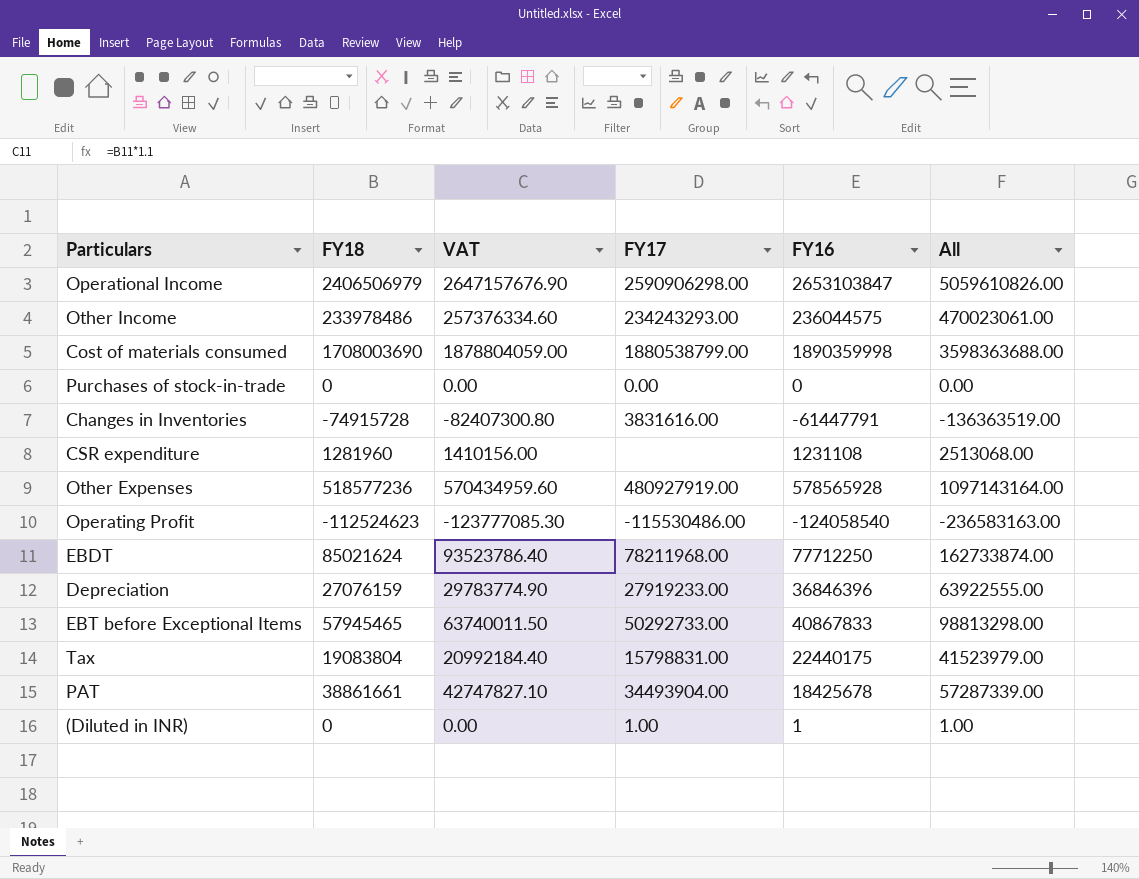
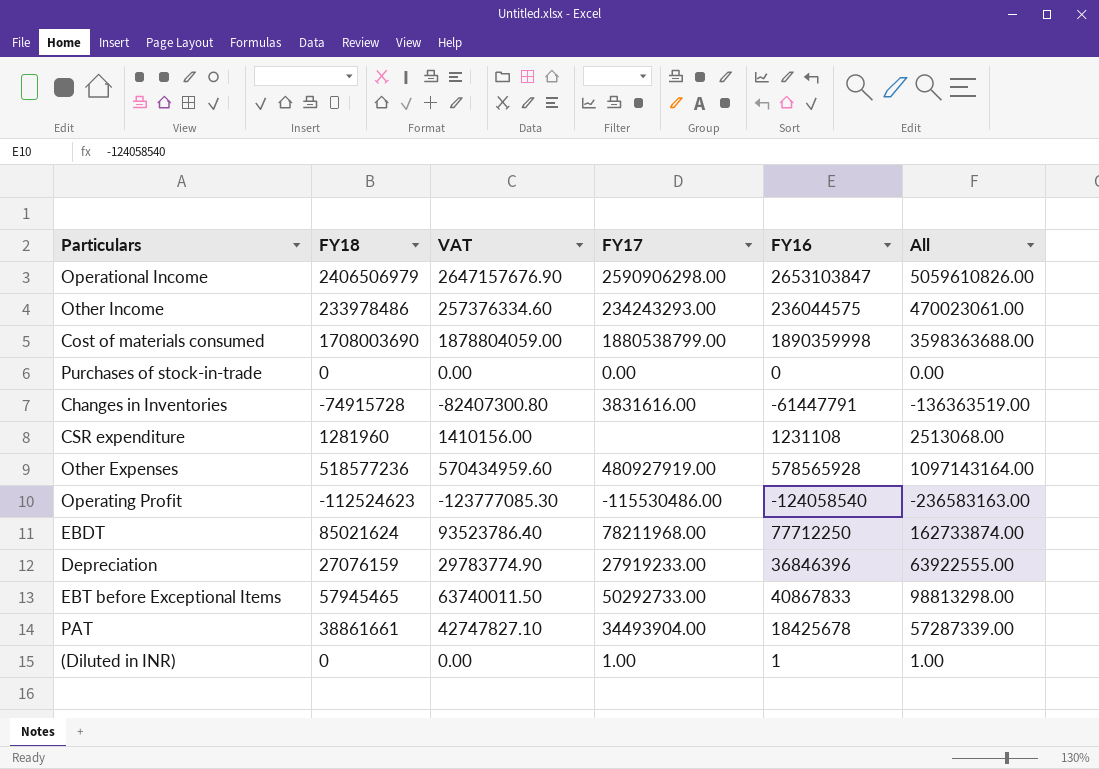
row Tax: 19083804 | 20992184.40 | 15798831.00 | 22440175 | 41523979.00 -> none

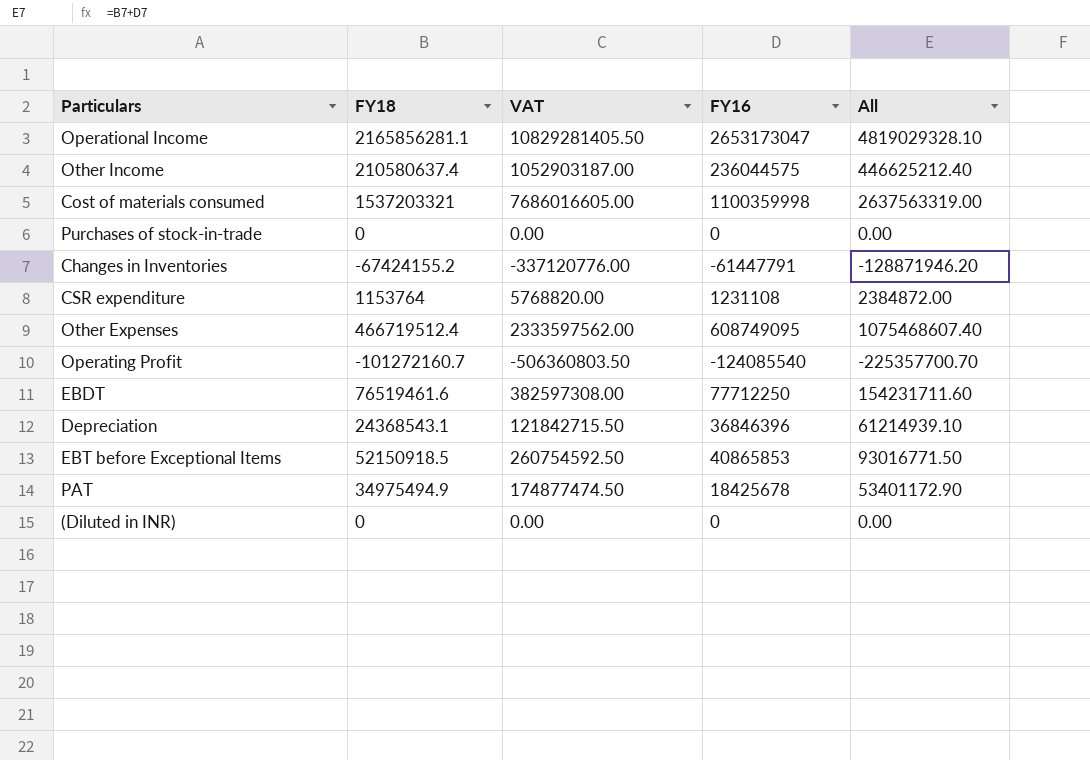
column FY17 | position: 4 -> none
column VAT | formula: [FY18] * 1.1 -> [FY18] * 5
Operational Income | FY18: 2406506979 -> 2165856281.1
Operational Income | FY16: 2653103847 -> 2653173047
Operational Income | All: 5059610826.00 -> 4819029328.10
Other Income | FY18: 233978486 -> 210580637.4
Other Income | All: 470023061.00 -> 446625212.40
Cost of materials consumed | FY18: 1708003690 -> 1537203321
Cost of materials consumed | FY16: 1890359998 -> 1100359998
Cost of materials consumed | All: 3598363688.00 -> 2637563319.00
Changes in Inventories | FY18: -74915728 -> -67424155.2
Changes in Inventories | All: -136363519.00 -> -128871946.20
CSR expenditure | FY18: 1281960 -> 1153764
CSR expenditure | All: 2513068.00 -> 2384872.00
Other Expenses | FY18: 518577236 -> 466719512.4
Other Expenses | FY16: 578565928 -> 608749095
Other Expenses | All: 1097143164.00 -> 1075468607.40
Operating Profit | FY18: -112524623 -> -101272160.7
Operating Profit | FY16: -124058540 -> -124085540
Operating Profit | All: -236583163.00 -> -225357700.70
EBDT | FY18: 85021624 -> 76519461.6
EBDT | All: 162733874.00 -> 154231711.60
Depreciation | FY18: 27076159 -> 24368543.1
Depreciation | All: 63922555.00 -> 61214939.10
EBT before Exceptional Items | FY18: 57945465 -> 52150918.5
EBT before Exceptional Items | FY16: 40867833 -> 40865853
EBT before Exceptional Items | All: 98813298.00 -> 93016771.50
PAT | FY18: 38861661 -> 34975494.9
PAT | All: 57287339.00 -> 53401172.90
(Diluted in INR) | FY16: 1 -> 0
(Diluted in INR) | All: 1.00 -> 0.00

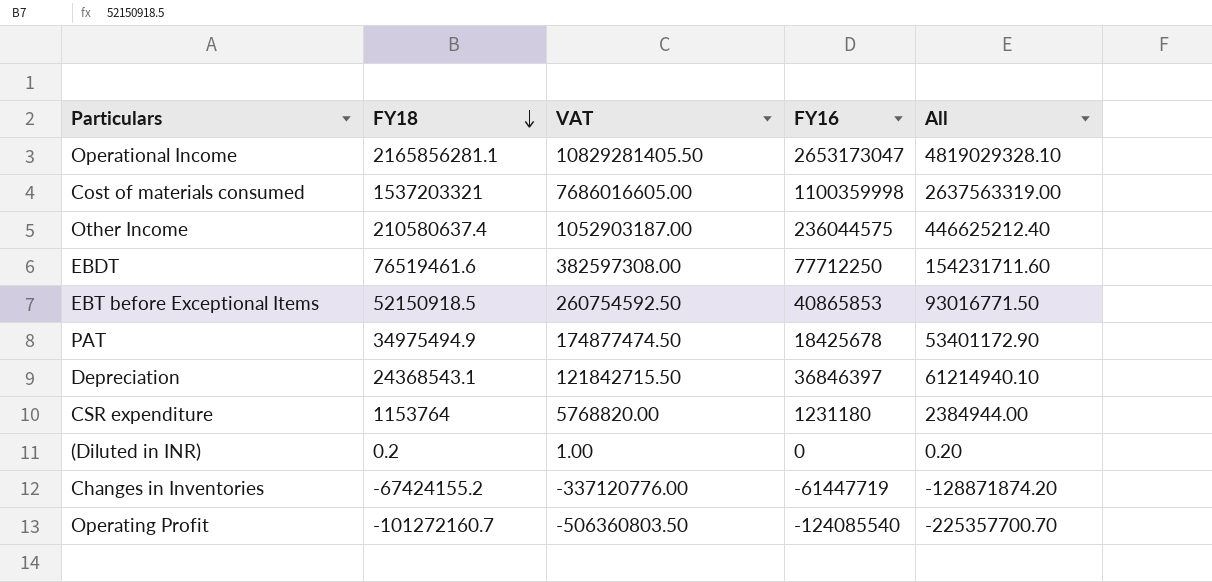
row order: none -> FY18 descending
row Purchases of stock-in-trade: 0 | 0.00 | 0 | 0.00 -> none
row Other Expenses: 466719512.4 | 2333597562.00 | 608749095 | 1075468607.40 -> none
Depreciation | FY16: 36846396 -> 36846397
Depreciation | All: 61214939.10 -> 61214940.10
CSR expenditure | FY16: 1231108 -> 1231180
CSR expenditure | All: 2384872.00 -> 2384944.00
(Diluted in INR) | FY18: 0 -> 0.2
(Diluted in INR) | VAT: 0.00 -> 1.00
(Diluted in INR) | All: 0.00 -> 0.20
Changes in Inventories | FY16: -61447791 -> -61447719
Changes in Inventories | All: -128871946.20 -> -128871874.20

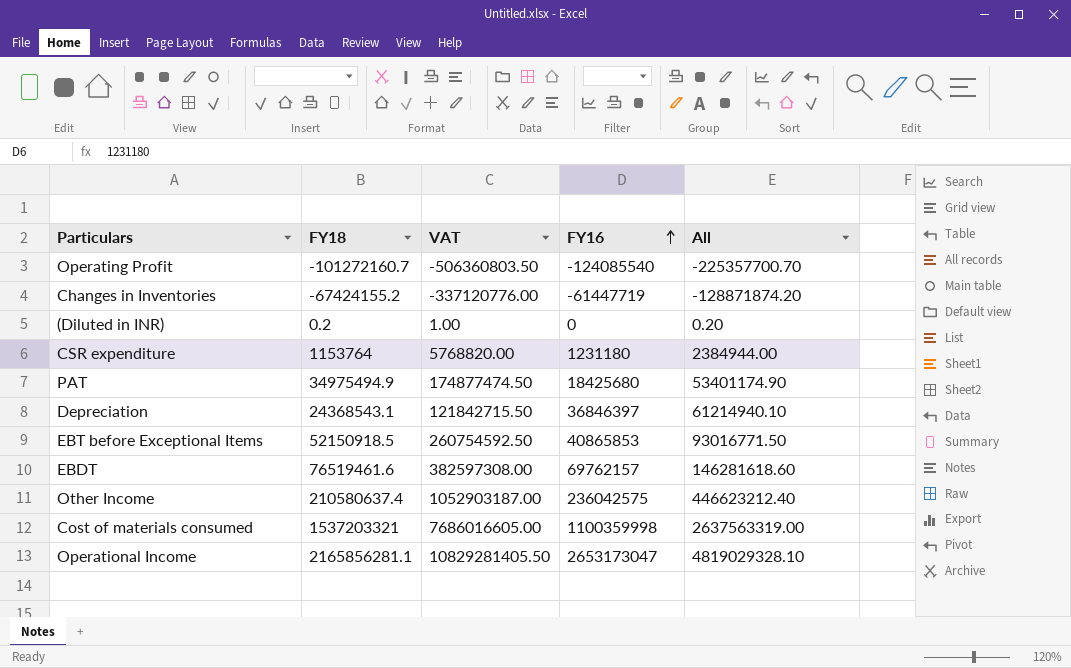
row order: FY18 descending -> FY16 ascending
PAT | FY16: 18425678 -> 18425680
PAT | All: 53401172.90 -> 53401174.90
EBDT | FY16: 77712250 -> 69762157
EBDT | All: 154231711.60 -> 146281618.60
Other Income | FY16: 236044575 -> 236042575
Other Income | All: 446625212.40 -> 446623212.40

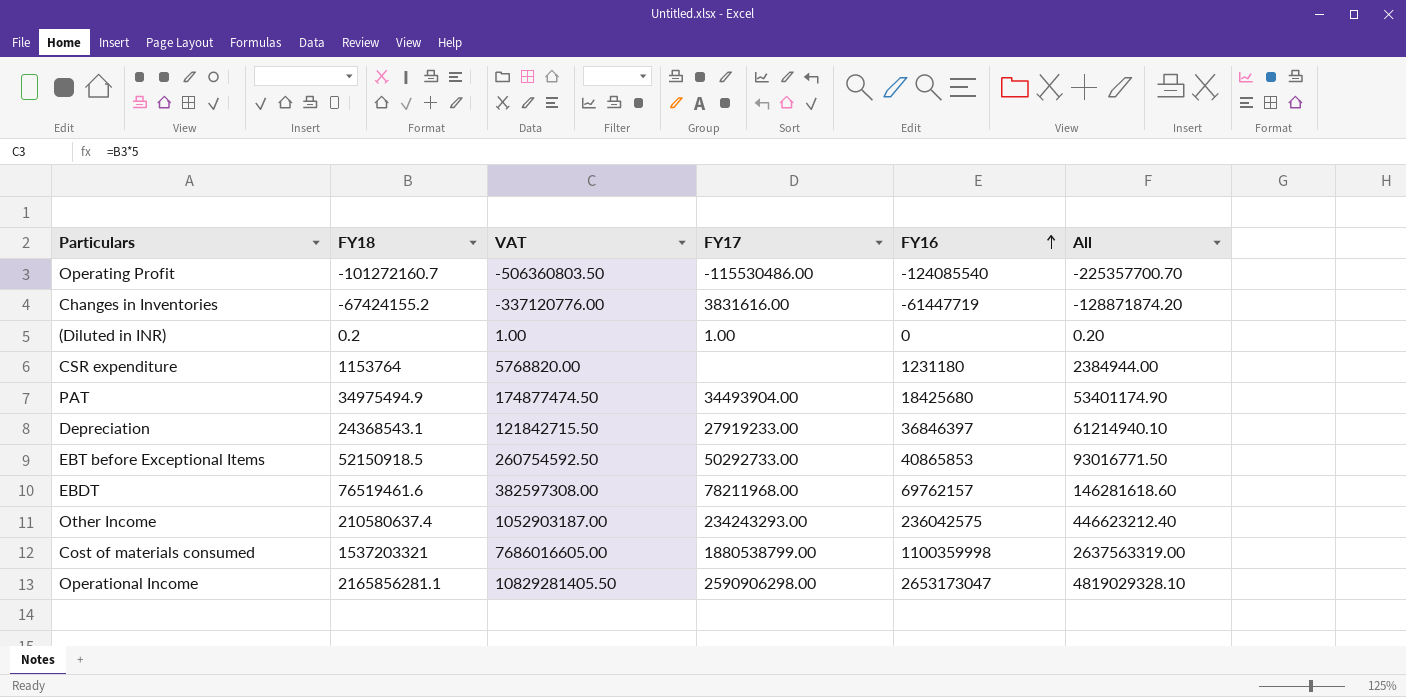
column FY17 | position: none -> 4

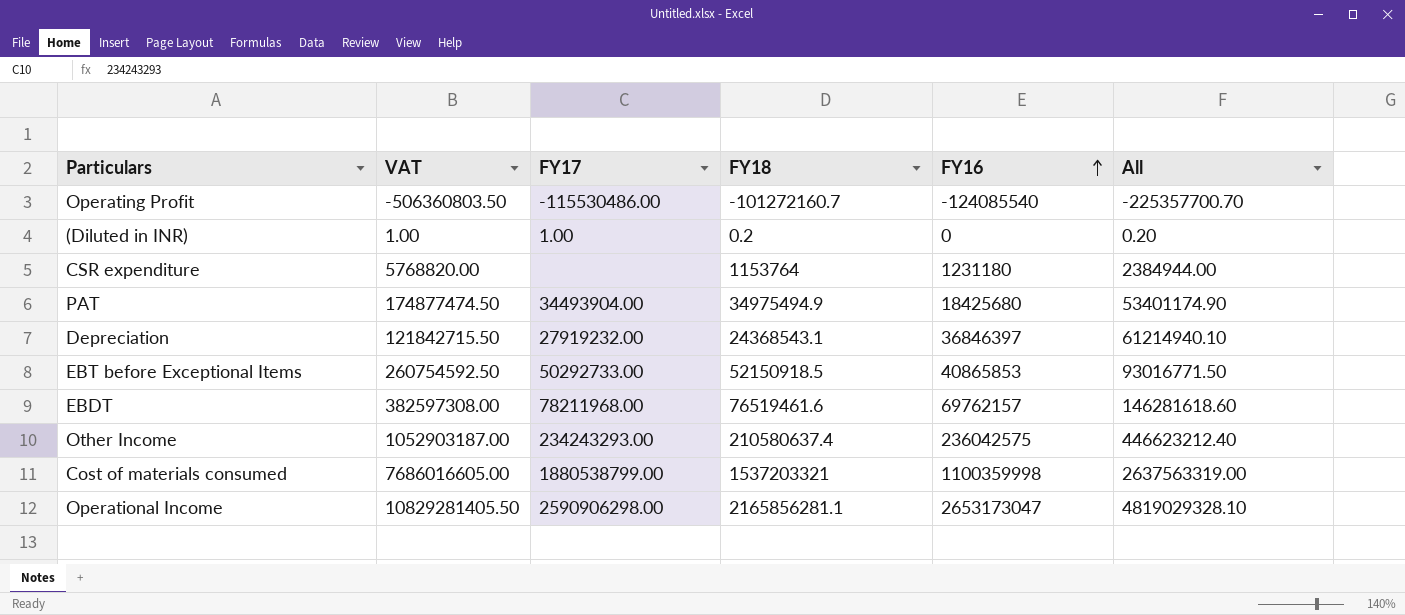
column FY18 | position: 2 -> 4
row Changes in Inventories: -67424155.2 | -337120776.00 | 3831616.00 | -61447719 | -128871874.20 -> none
Depreciation | FY17: 27919233.00 -> 27919232.00

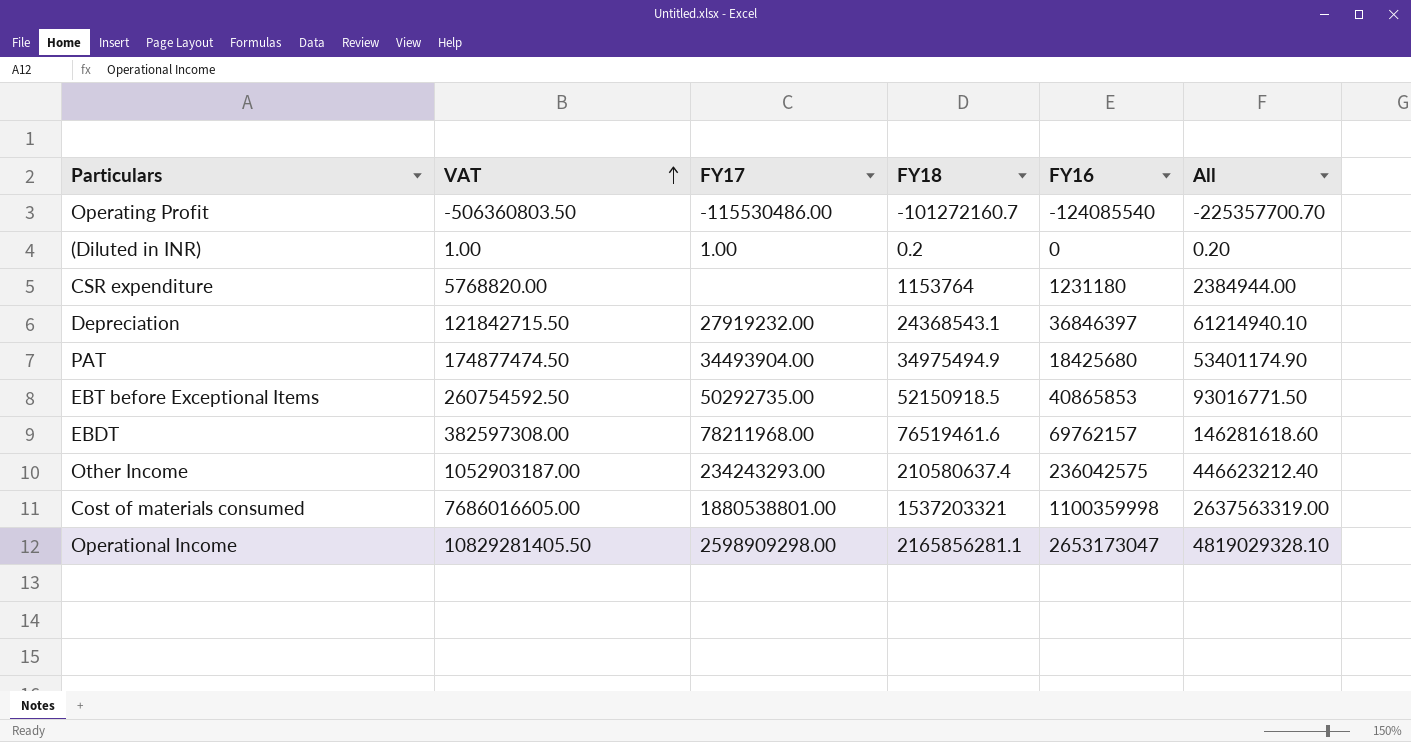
row order: FY16 ascending -> VAT ascending
EBT before Exceptional Items | FY17: 50292733.00 -> 50292735.00
Cost of materials consumed | FY17: 1880538799.00 -> 1880538801.00
Operational Income | FY17: 2590906298.00 -> 2598909298.00

